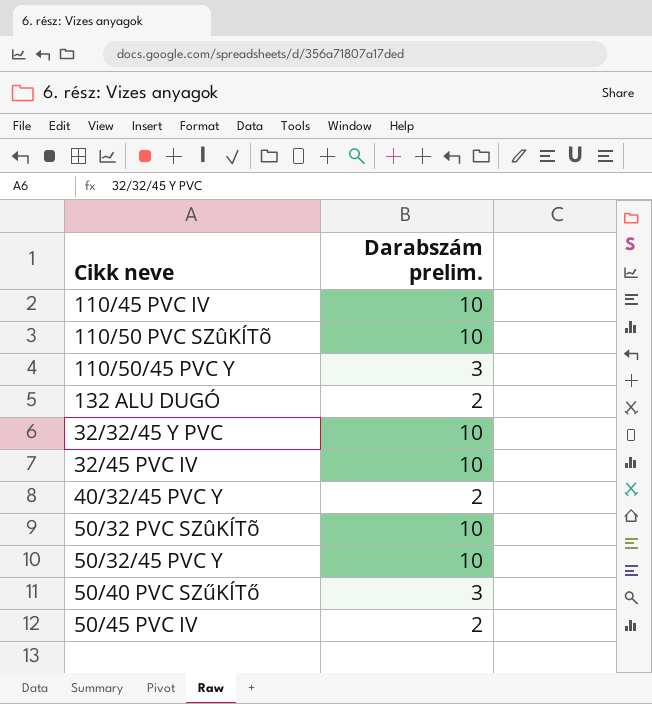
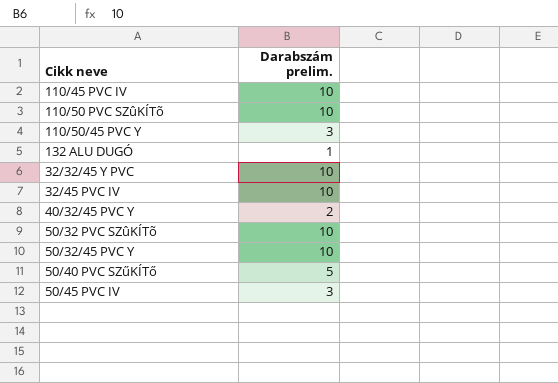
132 ALU DUGÓ | Darabszám prelim.: 2 -> 1
50/40 PVC SZűKÍTő | Darabszám prelim.: 3 -> 5
50/45 PVC IV | Darabszám prelim.: 2 -> 3

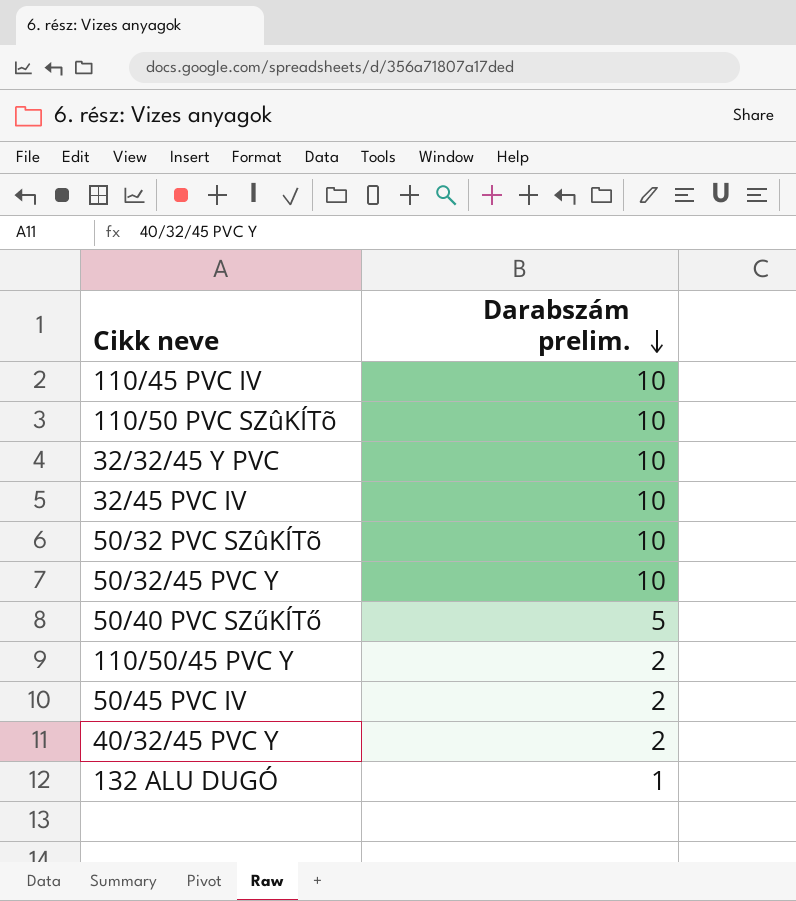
row order: none -> Darabszám prelim. descending
110/50/45 PVC Y | Darabszám prelim.: 3 -> 2
50/45 PVC IV | Darabszám prelim.: 3 -> 2

